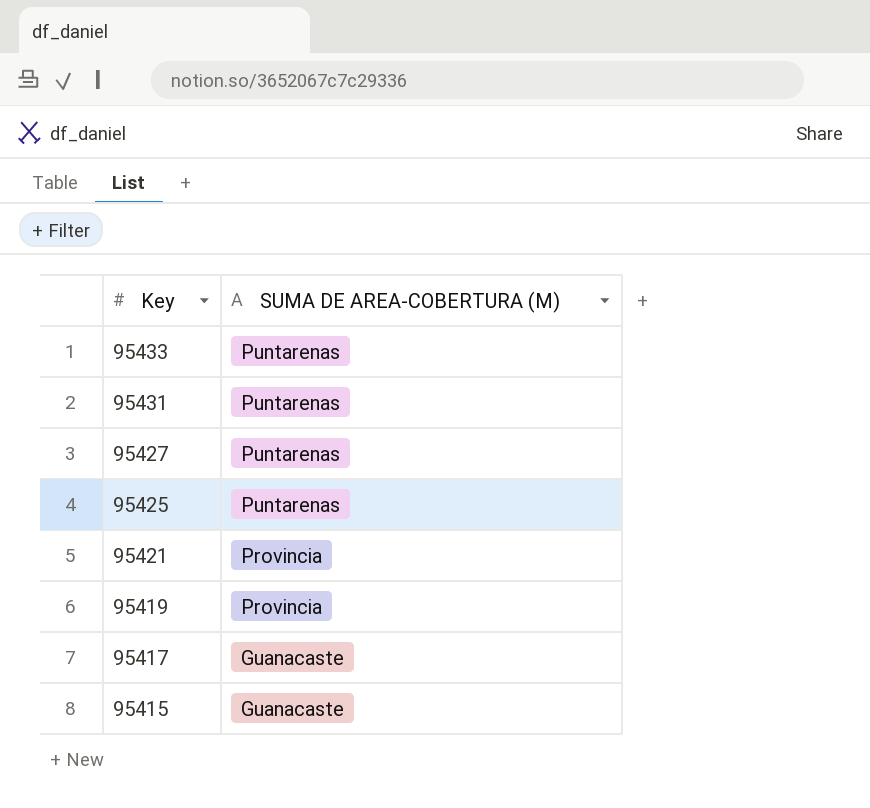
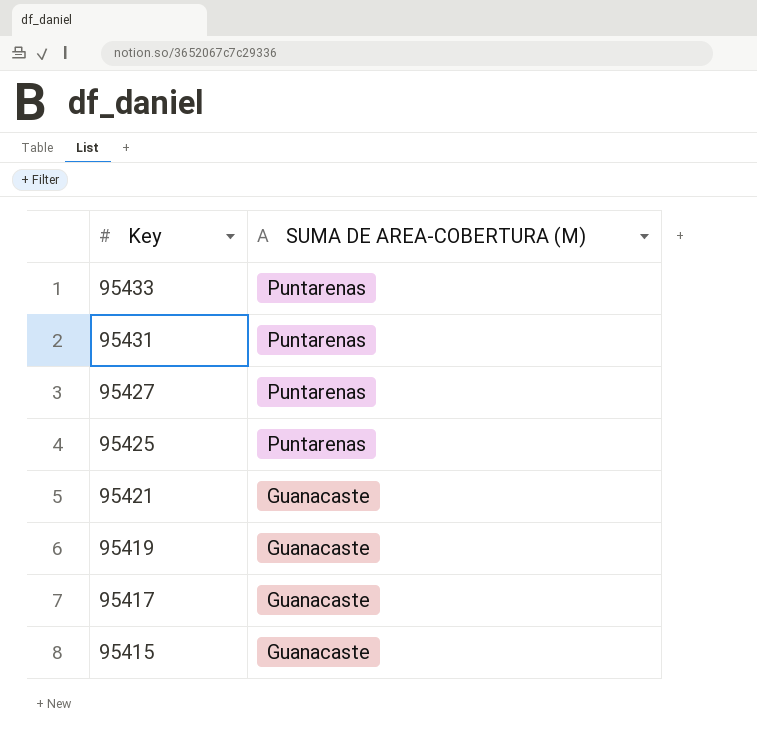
95421 | SUMA DE AREA-COBERTURA (M): Provincia -> Guanacaste
95419 | SUMA DE AREA-COBERTURA (M): Provincia -> Guanacaste

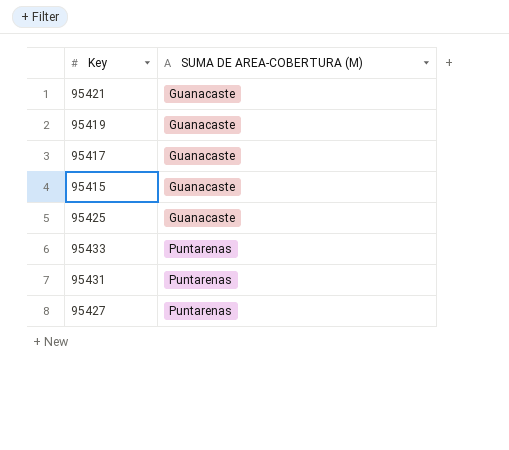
row order: Key descending -> SUMA DE AREA-COBERTURA (M) ascending
95425 | SUMA DE AREA-COBERTURA (M): Puntarenas -> Guanacaste

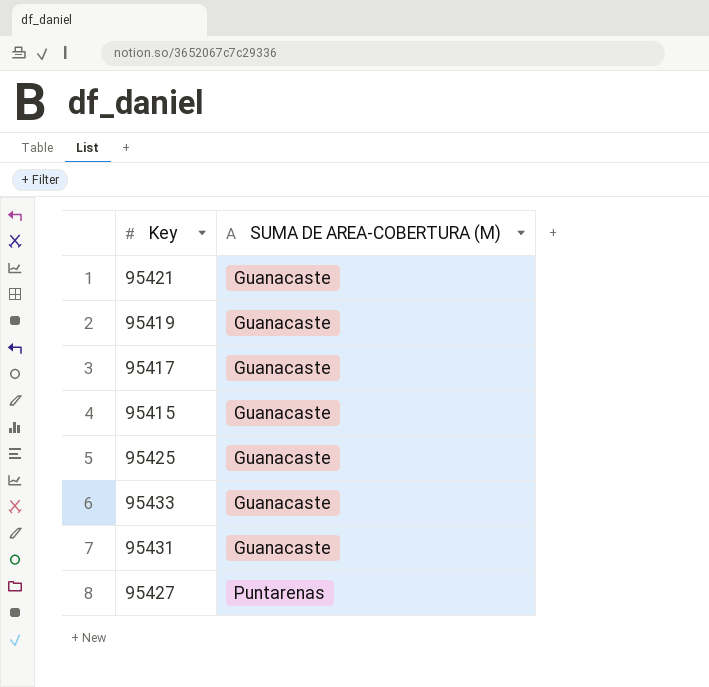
95433 | SUMA DE AREA-COBERTURA (M): Puntarenas -> Guanacaste
95431 | SUMA DE AREA-COBERTURA (M): Puntarenas -> Guanacaste

